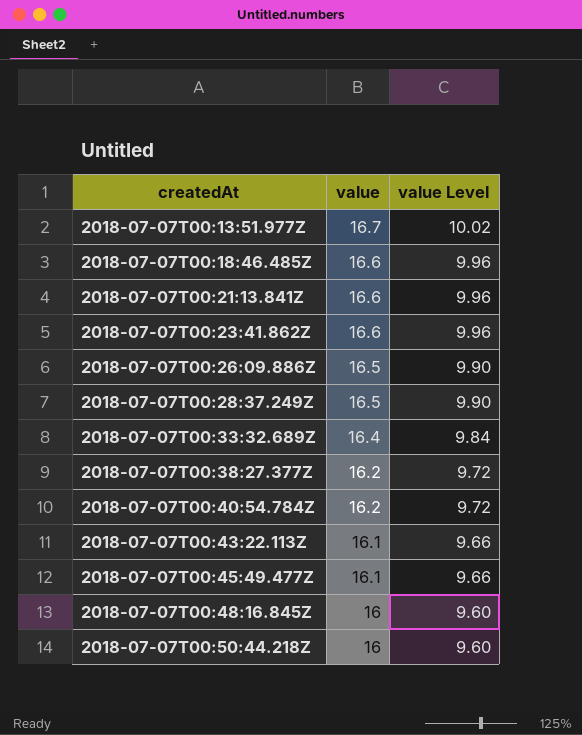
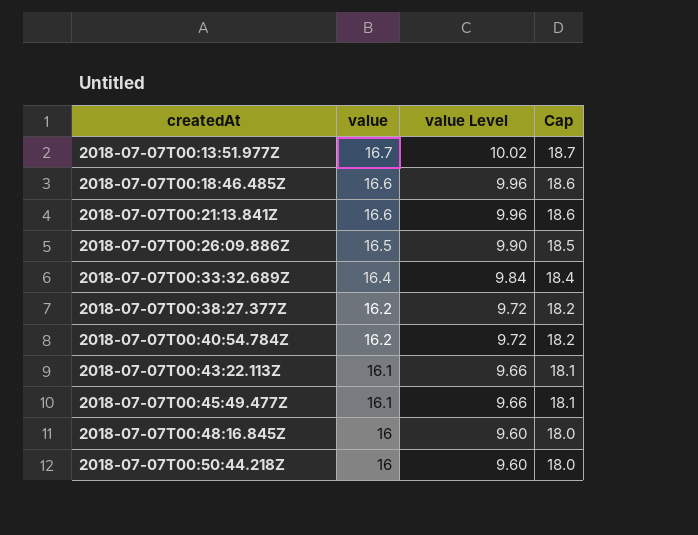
column Cap | formula: none -> [value] + 2
row 2018-07-07T00:23:41.862Z: 16.6 | 9.96 -> none
row 2018-07-07T00:28:37.249Z: 16.5 | 9.90 -> none

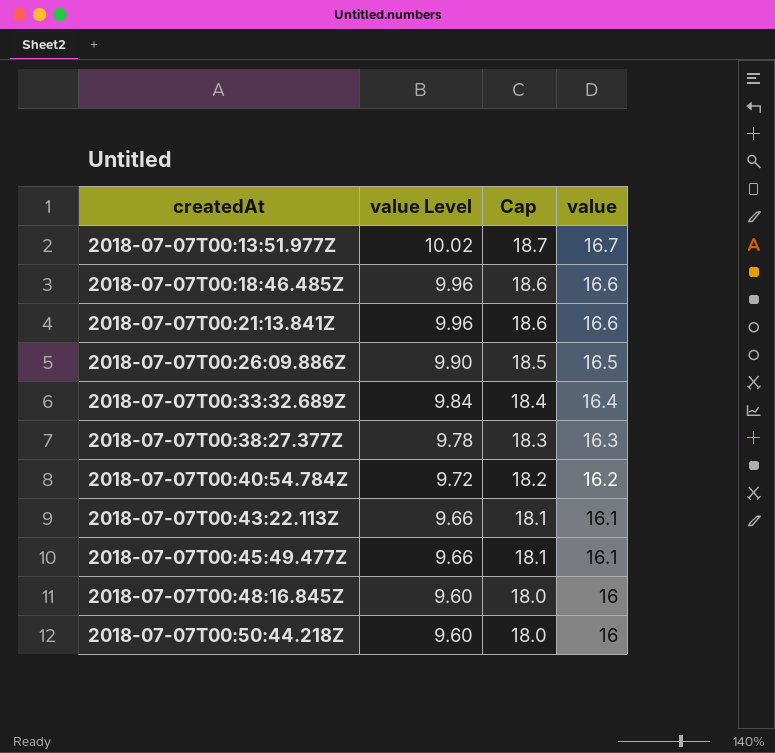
column value | position: 2 -> 4
2018-07-07T00:38:27.377Z | value Level: 9.72 -> 9.78
2018-07-07T00:38:27.377Z | Cap: 18.2 -> 18.3
2018-07-07T00:38:27.377Z | value: 16.2 -> 16.3

